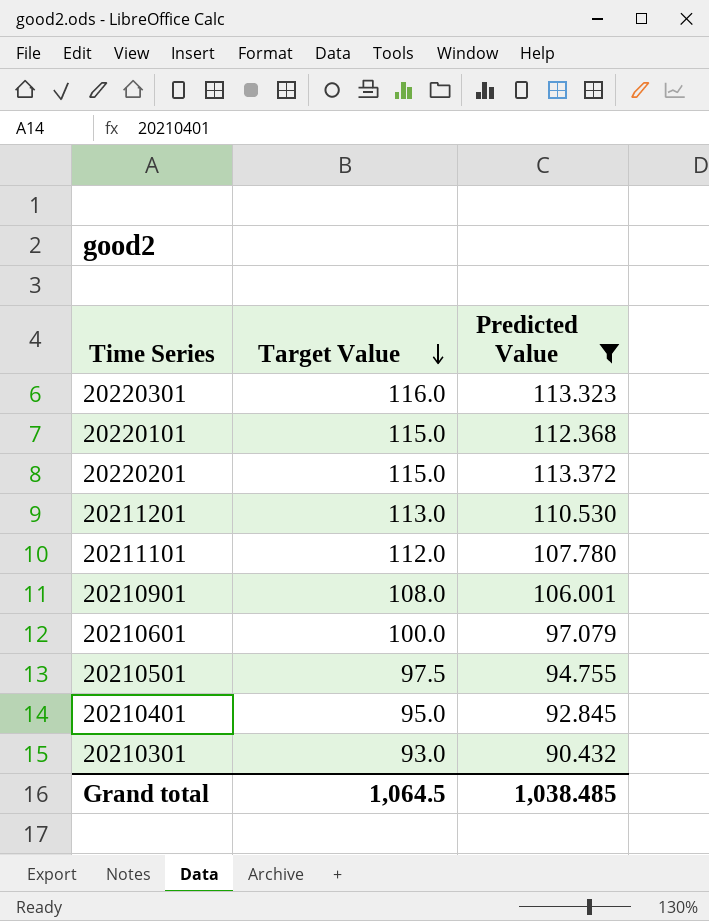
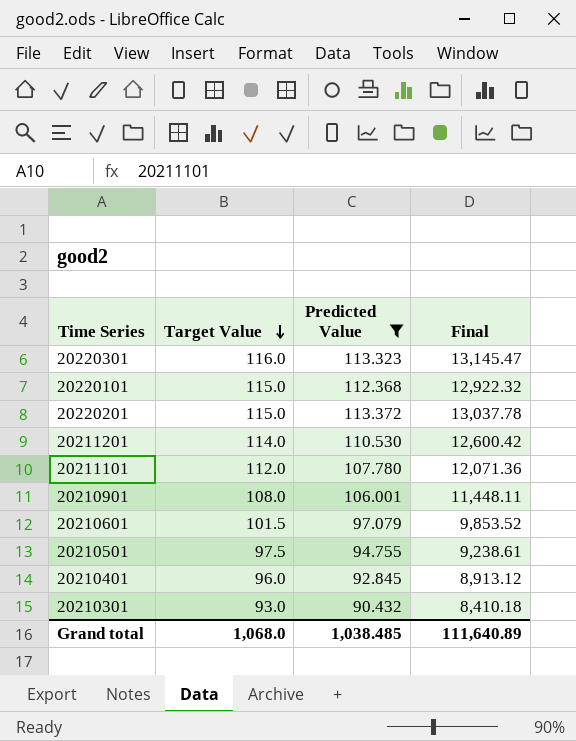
column Final | formula: none -> [Target Value] * [Predicted Value]
20211201 | Target Value: 113.0 -> 114.0
20210601 | Target Value: 100.0 -> 101.5
20210401 | Target Value: 95.0 -> 96.0
Grand total | Target Value: 1,064.5 -> 1,068.0

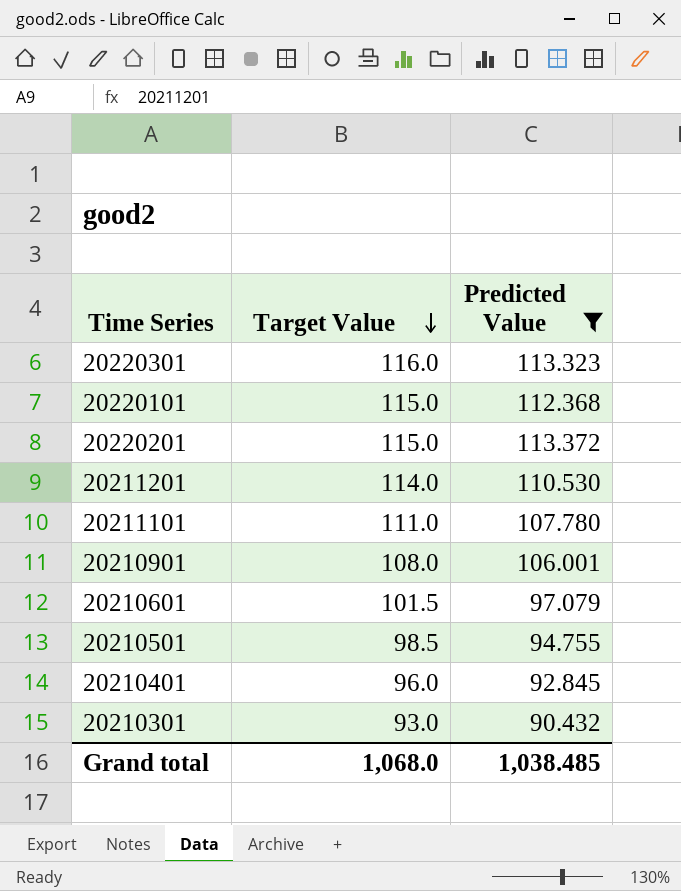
column Final | formula: [Target Value] * [Predicted Value] -> none
20211101 | Target Value: 112.0 -> 111.0
20210501 | Target Value: 97.5 -> 98.5

